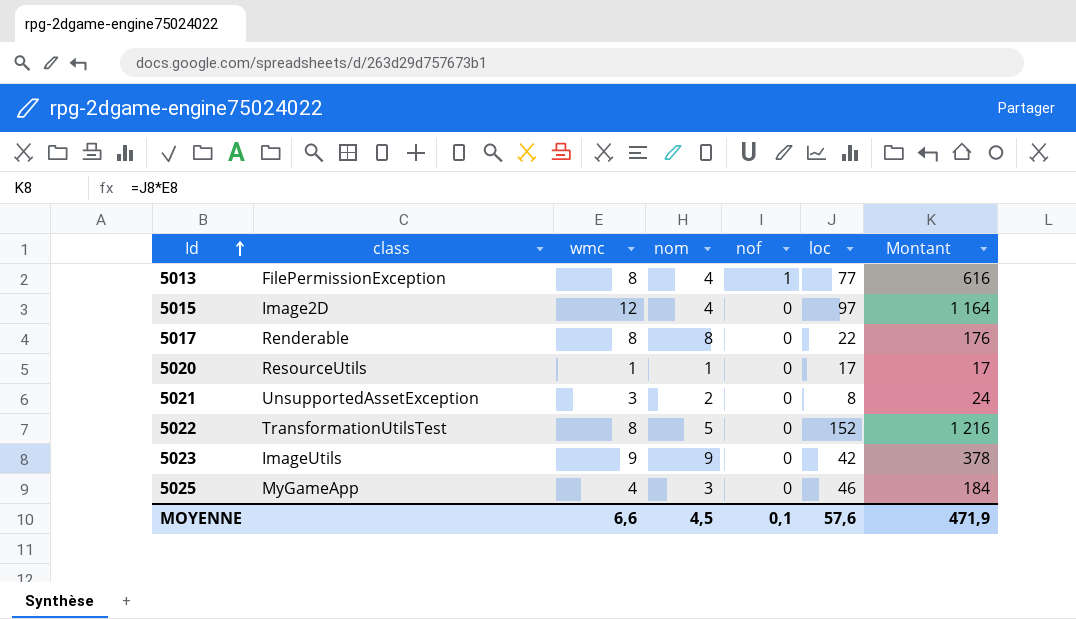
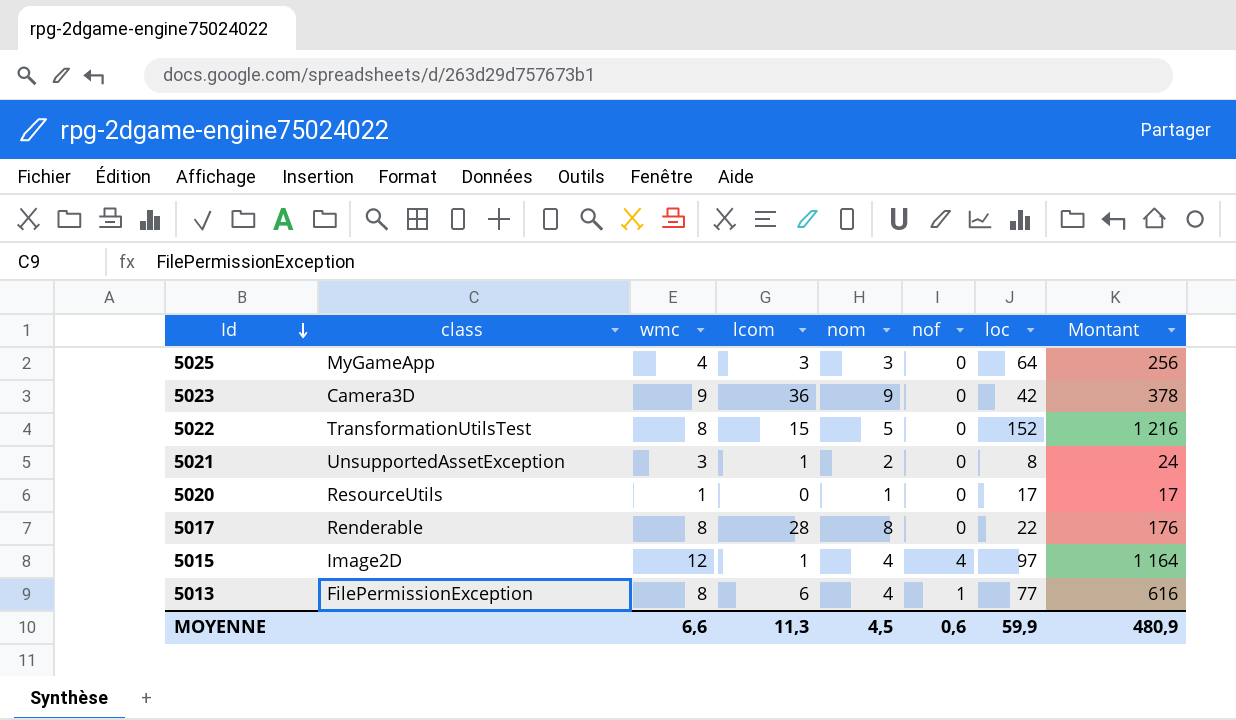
row order: Id ascending -> Id descending
column lcom | position: none -> 4
5025 | loc: 46 -> 64
5025 | Montant: 184 -> 256
5023 | class: ImageUtils -> Camera3D
5015 | nof: 0 -> 4
MOYENNE | nof: 0,1 -> 0,6
MOYENNE | loc: 57,6 -> 59,9
MOYENNE | Montant: 471,9 -> 480,9

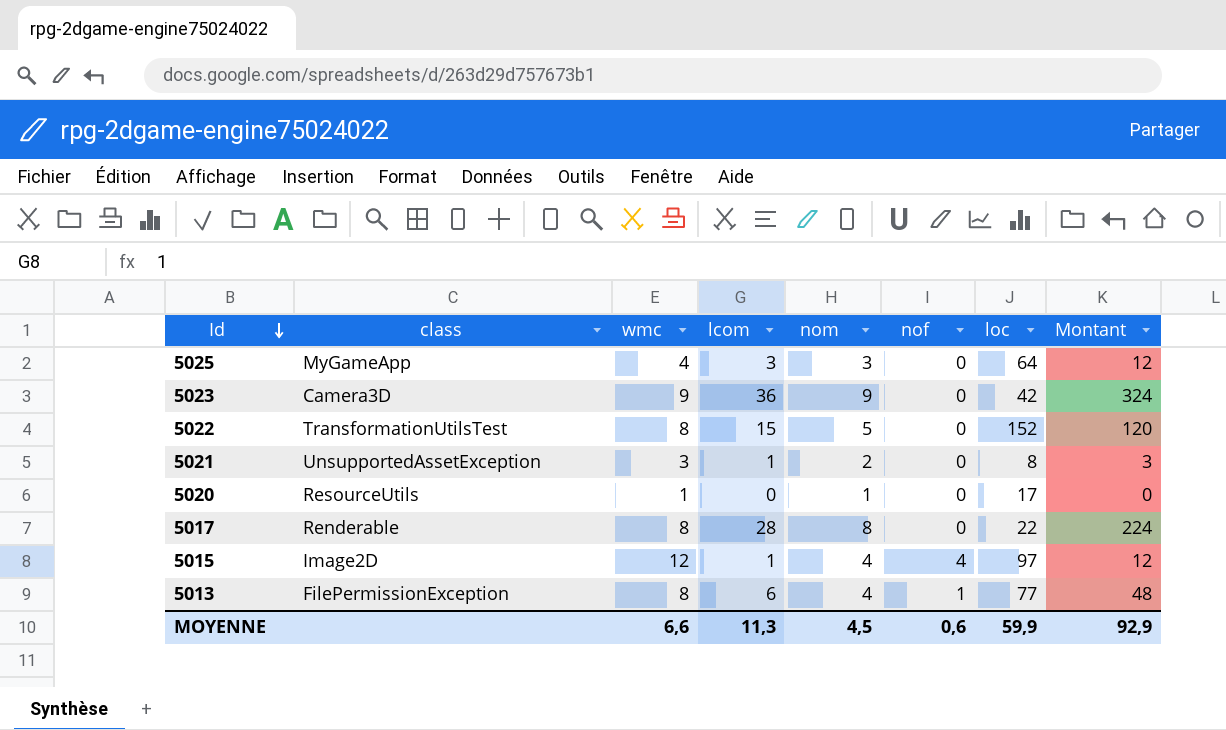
column Montant | formula: [wmc] * [loc] -> [wmc] * [lcom]
MOYENNE | Montant: 480,9 -> 92,9

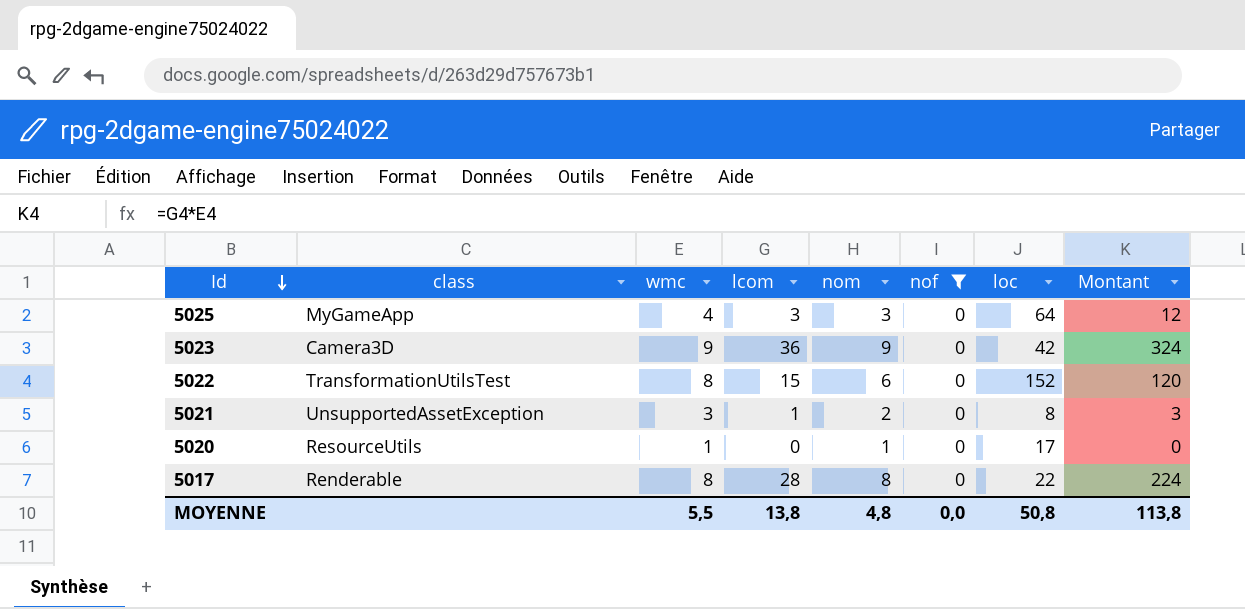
filter: none -> nof = 0
5022 | nom: 5 -> 6
MOYENNE | wmc: 6,6 -> 5,5
MOYENNE | lcom: 11,3 -> 13,8
MOYENNE | nom: 4,5 -> 4,8
MOYENNE | nof: 0,6 -> 0,0
MOYENNE | loc: 59,9 -> 50,8
MOYENNE | Montant: 92,9 -> 113,8

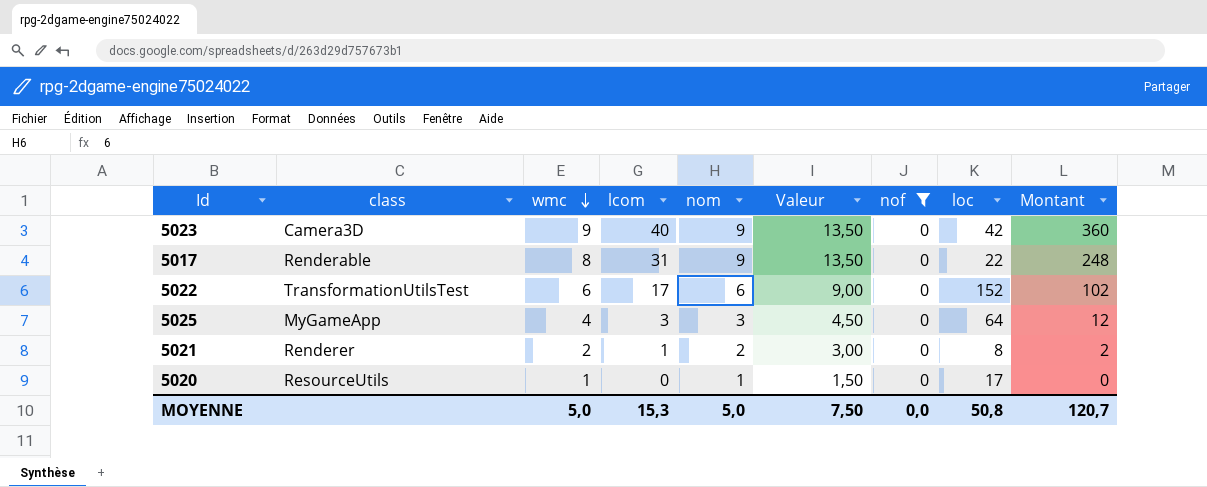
row order: Id descending -> wmc descending
column Valeur | formula: none -> [nom] * 1,5
5023 | lcom: 36 -> 40
5023 | Montant: 324 -> 360
5017 | lcom: 28 -> 31
5017 | nom: 8 -> 9
5017 | Montant: 224 -> 248
5022 | wmc: 8 -> 6
5022 | lcom: 15 -> 17
5022 | Montant: 120 -> 102
5021 | class: UnsupportedAssetException -> Renderer
5021 | wmc: 3 -> 2
5021 | Montant: 3 -> 2
MOYENNE | wmc: 5,5 -> 5,0
MOYENNE | lcom: 13,8 -> 15,3
MOYENNE | nom: 4,8 -> 5,0
MOYENNE | Montant: 113,8 -> 120,7

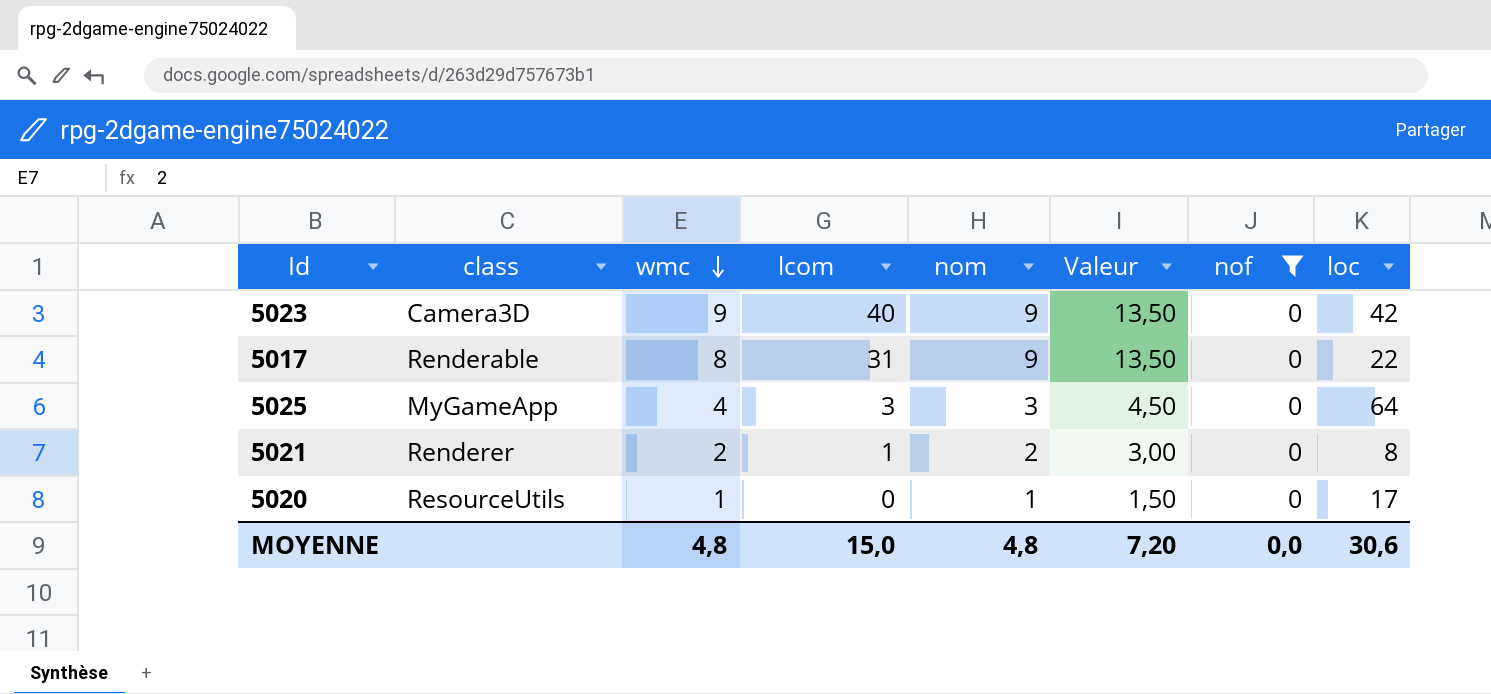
column Montant | formula: [wmc] * [lcom] -> none
row 5022: TransformationUtilsTest | 6 | 17 | 6 | 9,00 | 0 | 152 | 102 -> none
MOYENNE | wmc: 5,0 -> 4,8
MOYENNE | lcom: 15,3 -> 15,0
MOYENNE | nom: 5,0 -> 4,8
MOYENNE | Valeur: 7,50 -> 7,20
MOYENNE | loc: 50,8 -> 30,6

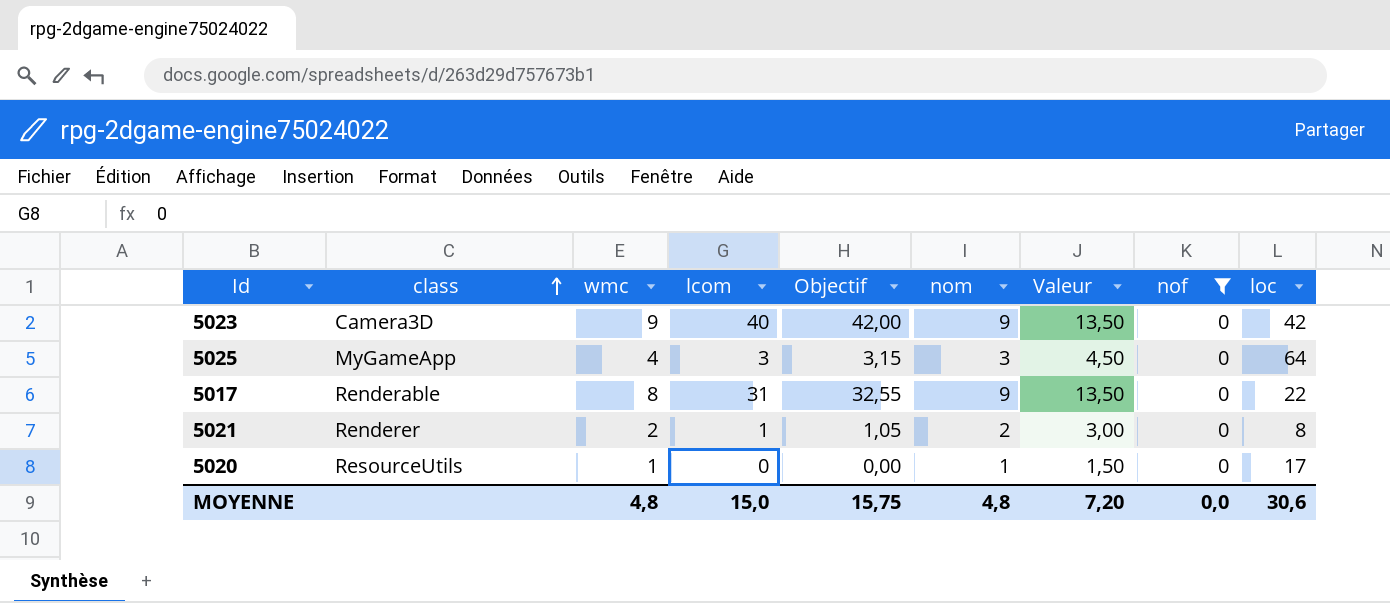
row order: wmc descending -> class ascending
column Objectif | formula: none -> [lcom] * 1,05

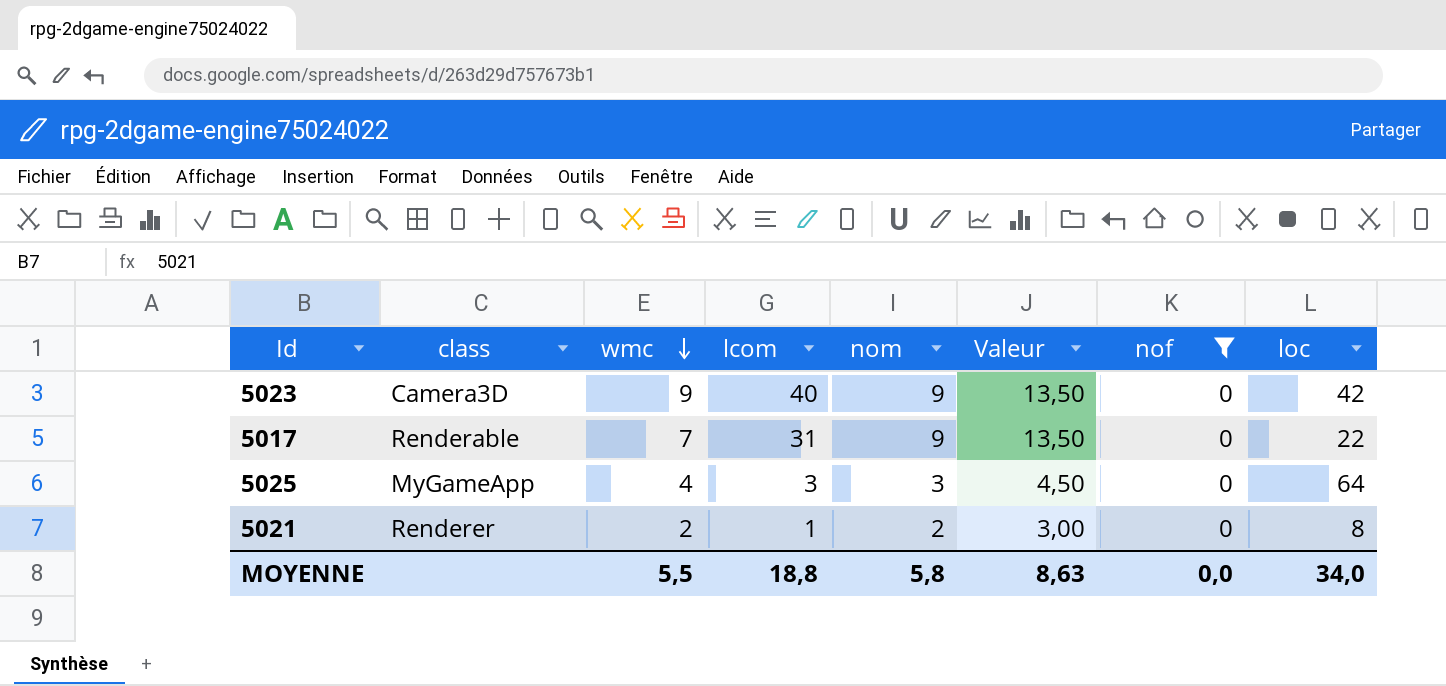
row order: class ascending -> wmc descending
column Objectif | formula: [lcom] * 1,05 -> none
row 5020: ResourceUtils | 1 | 0 | 0,00 | 1 | 1,50 | 0 | 17 -> none
5017 | wmc: 8 -> 7
MOYENNE | wmc: 4,8 -> 5,5
MOYENNE | lcom: 15,0 -> 18,8
MOYENNE | nom: 4,8 -> 5,8
MOYENNE | Valeur: 7,20 -> 8,63
MOYENNE | loc: 30,6 -> 34,0

